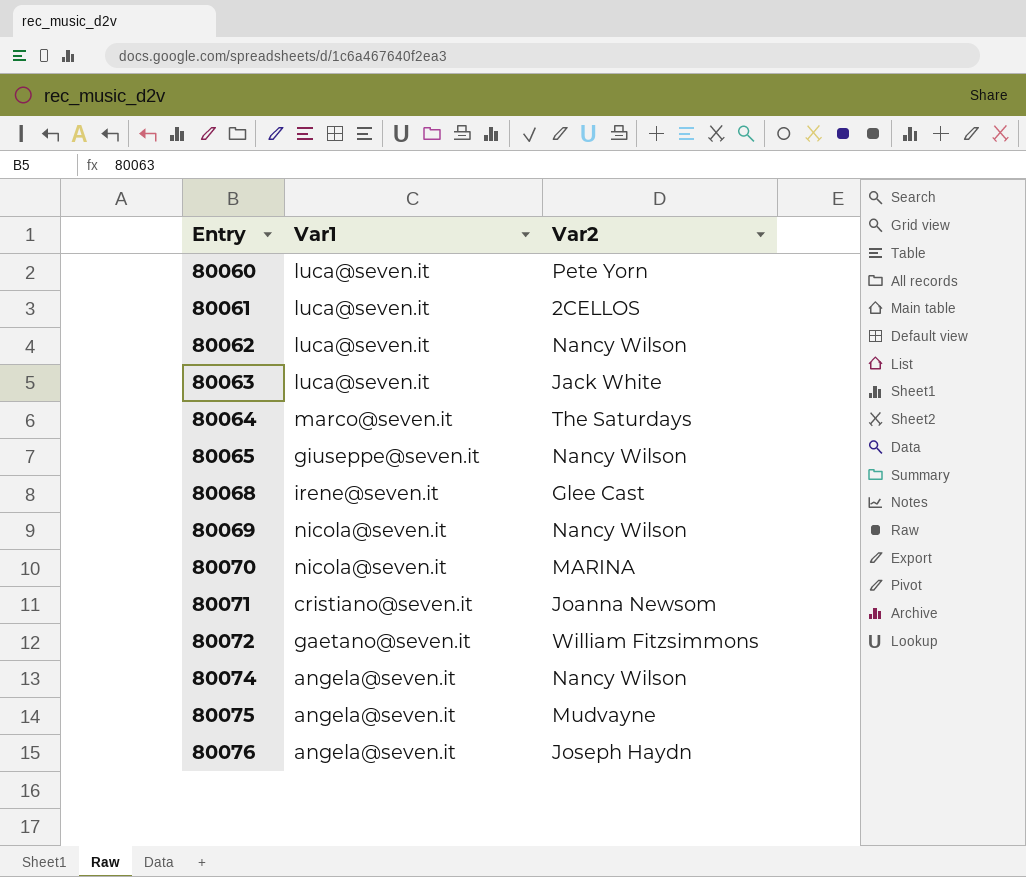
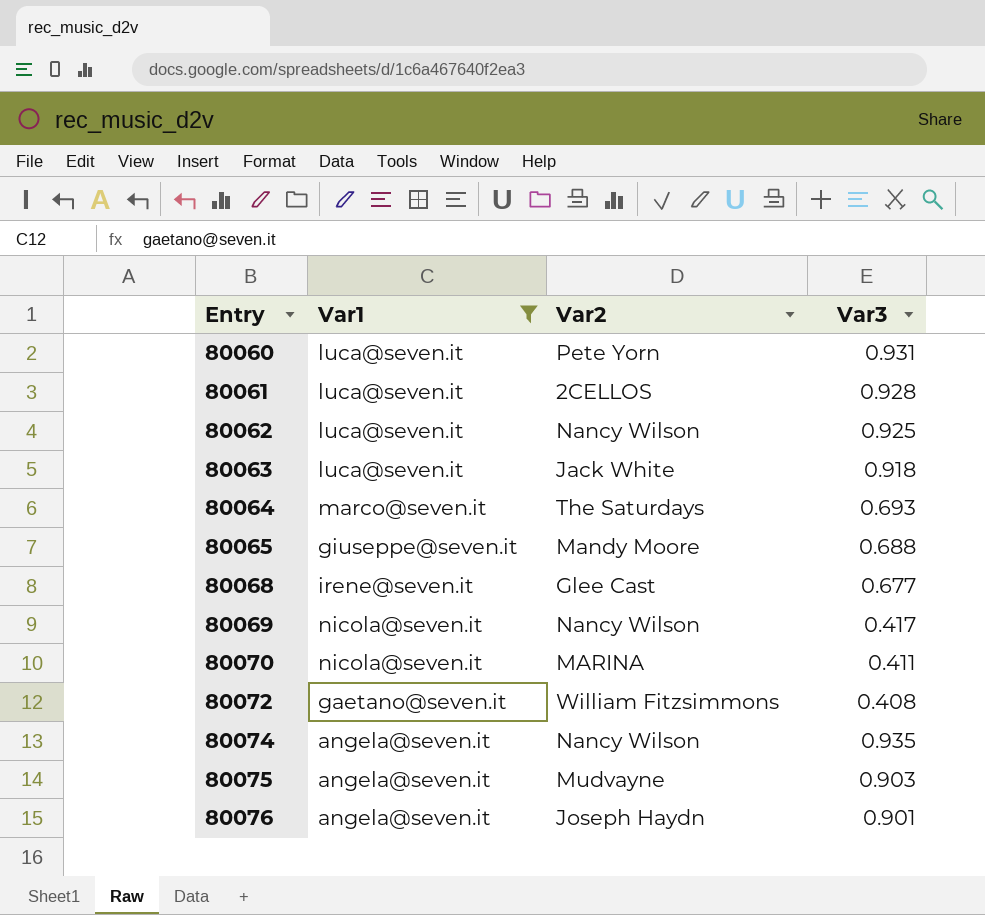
filter: none -> Var1 != cristiano@seven.it
column Var3 | position: none -> 4
80065 | Var2: Nancy Wilson -> Mandy Moore

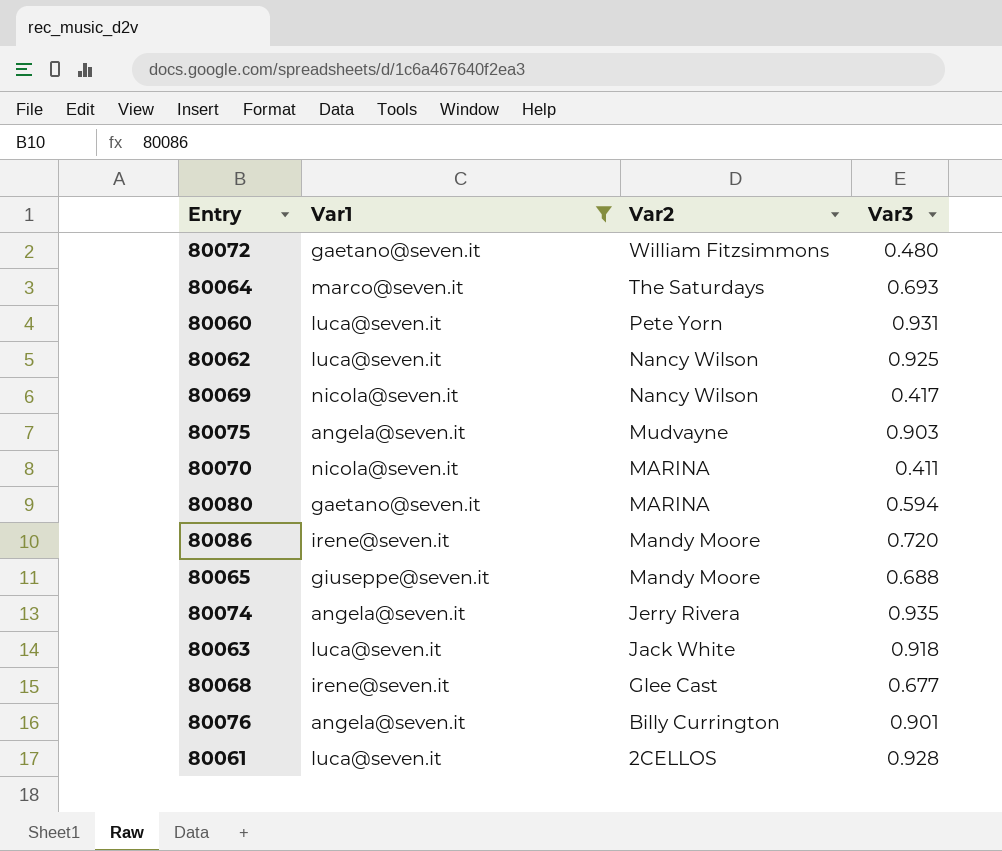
row order: Entry ascending -> Var2 descending
80072 | Var3: 0.408 -> 0.480
row 80080: none -> gaetano@seven.it | MARINA | 0.594
row 80086: none -> irene@seven.it | Mandy Moore | 0.720
80074 | Var2: Nancy Wilson -> Jerry Rivera
80076 | Var2: Joseph Haydn -> Billy Currington

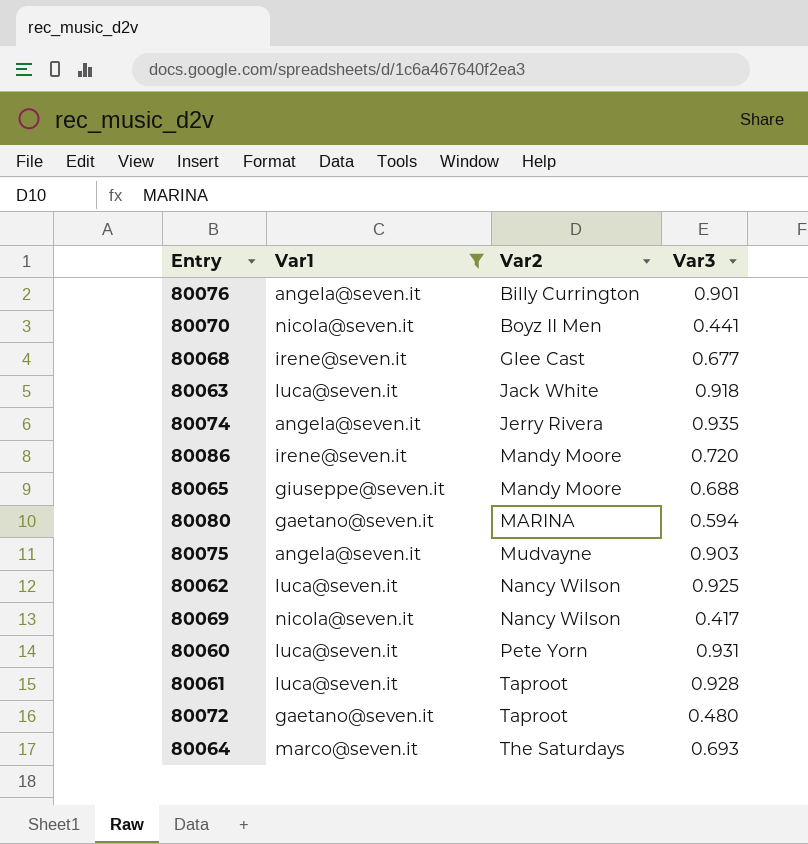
row order: Var2 descending -> Var2 ascending
80070 | Var2: MARINA -> Boyz II Men
80070 | Var3: 0.411 -> 0.441
80061 | Var2: 2CELLOS -> Taproot
80072 | Var2: William Fitzsimmons -> Taproot

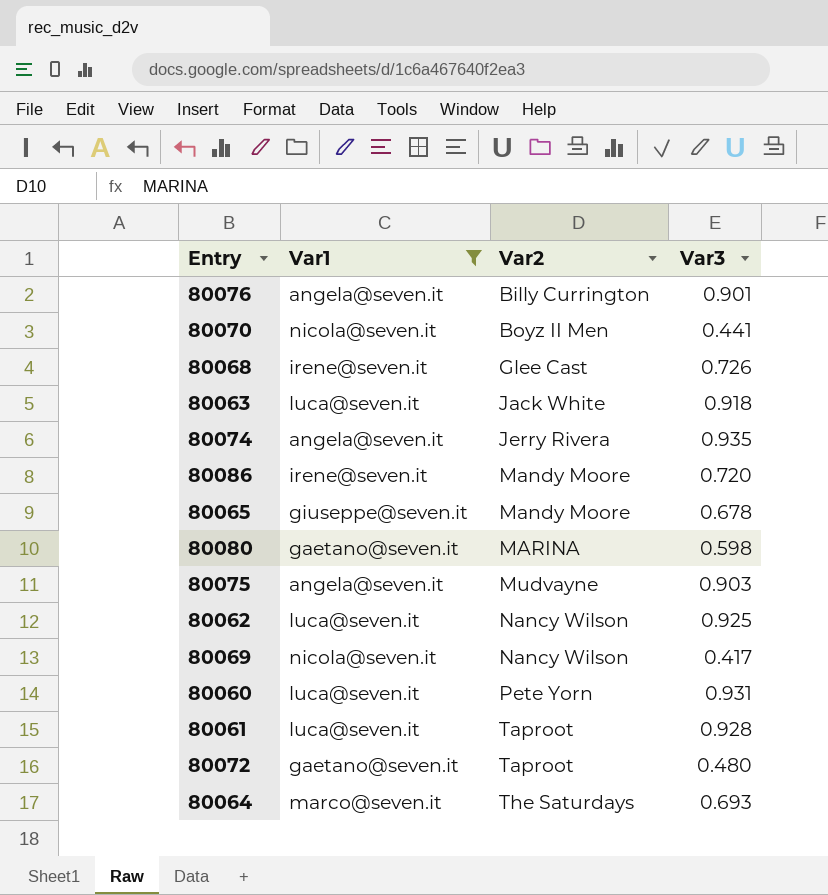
80068 | Var3: 0.677 -> 0.726
80065 | Var3: 0.688 -> 0.678
80080 | Var3: 0.594 -> 0.598

